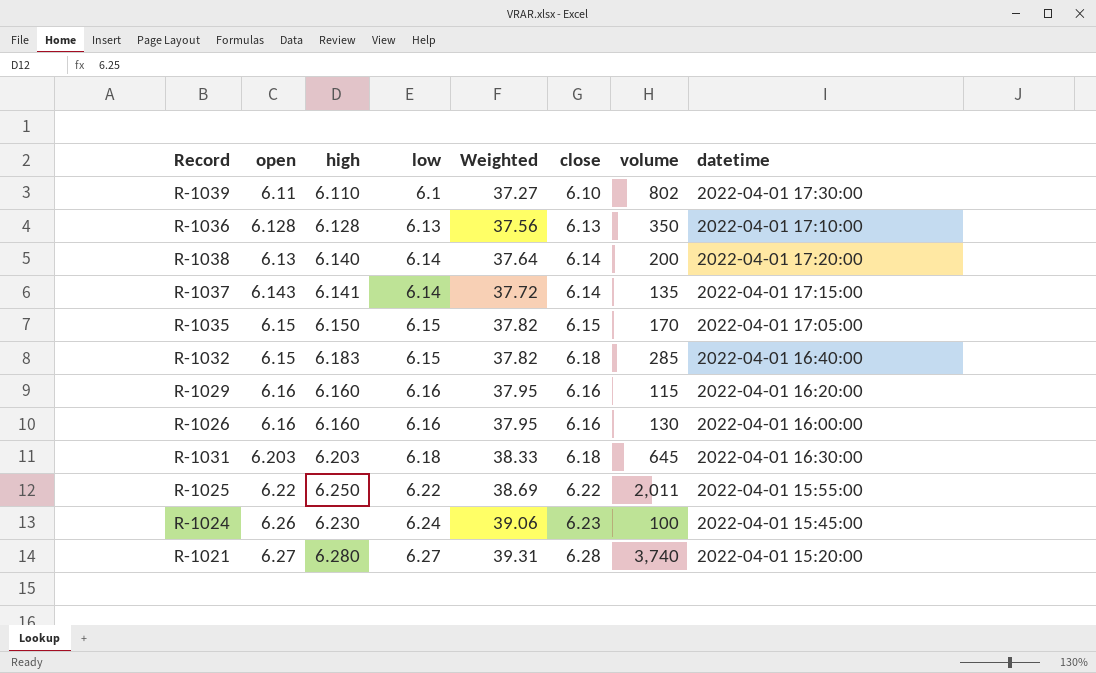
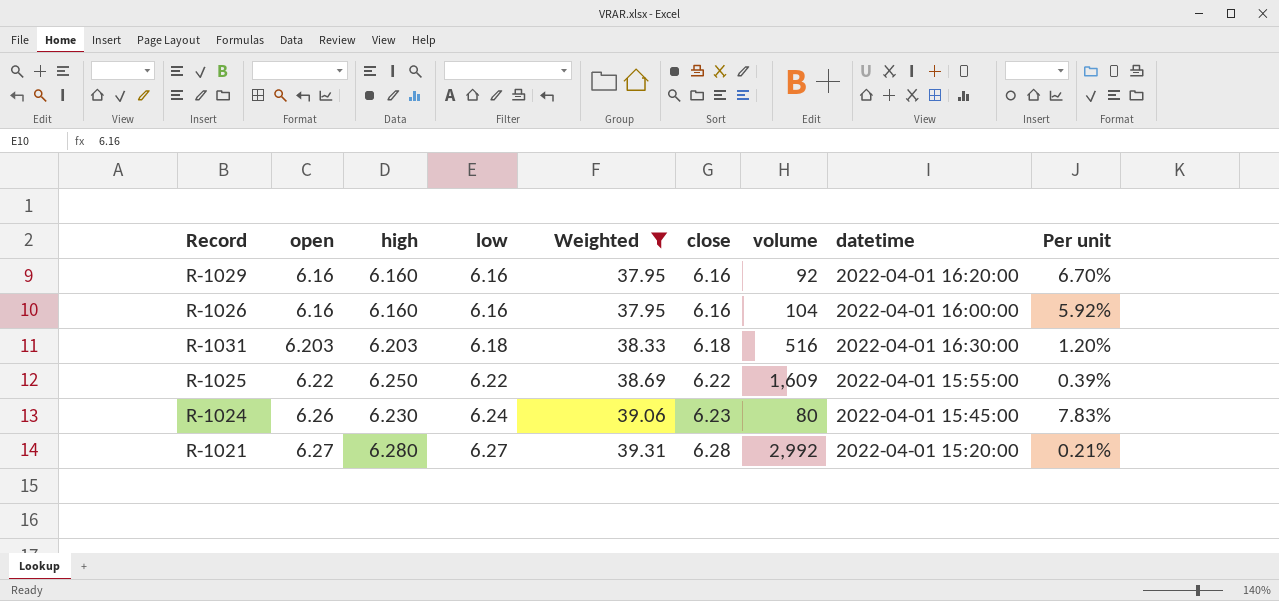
filter: none -> Weighted >= 37.95
column Per unit | formula: none -> [open] / [volume]
R-1029 | volume: 115 -> 92
R-1026 | volume: 130 -> 104
R-1031 | volume: 645 -> 516
R-1025 | volume: 2,011 -> 1,609
R-1024 | volume: 100 -> 80
R-1021 | volume: 3,740 -> 2,992

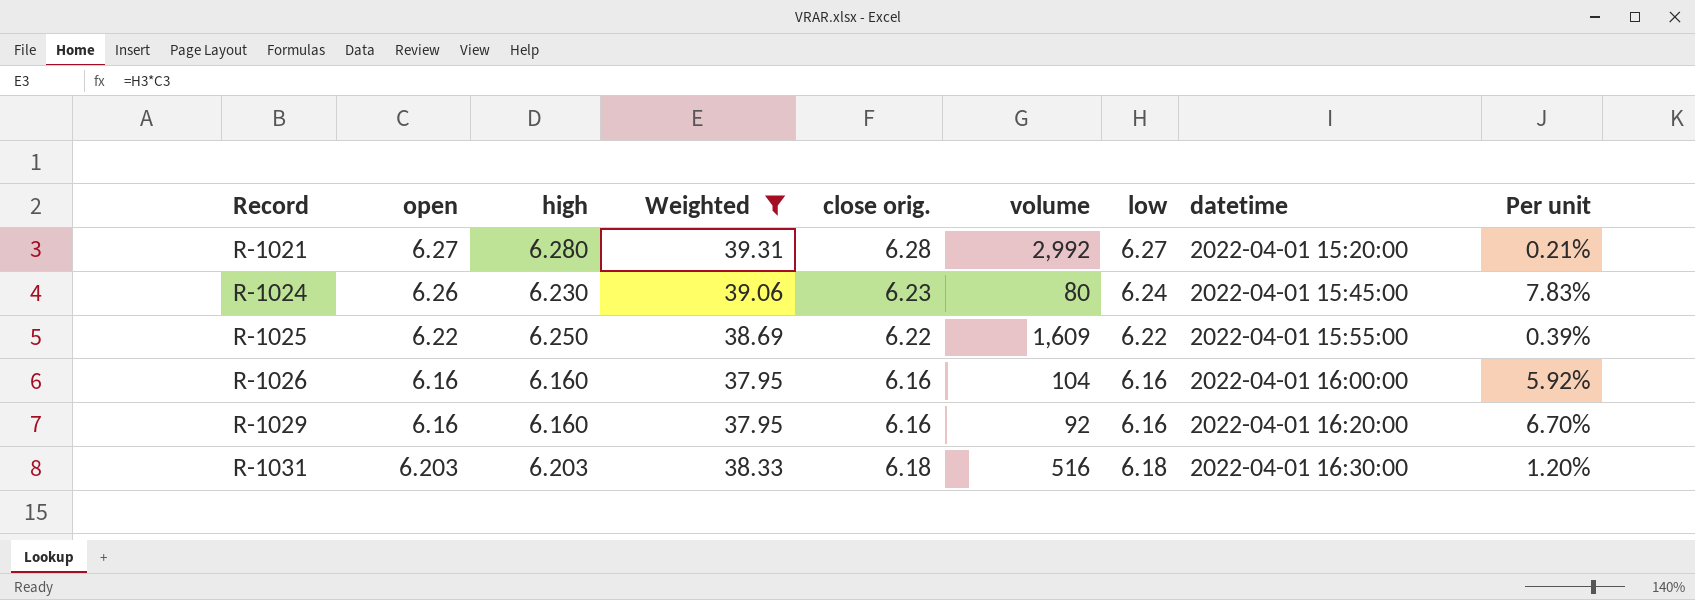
row order: open ascending -> Record ascending
column name: close -> close orig.
column low | position: 4 -> 7

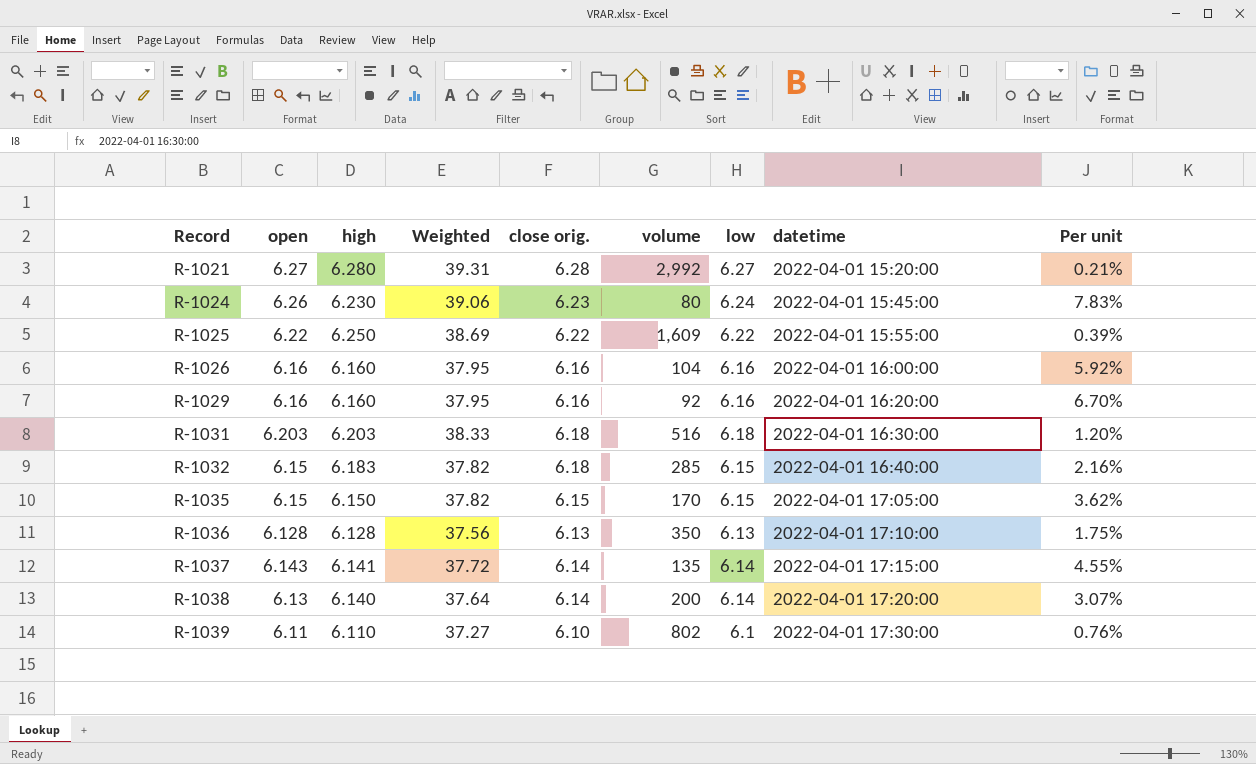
filter: Weighted >= 37.95 -> none

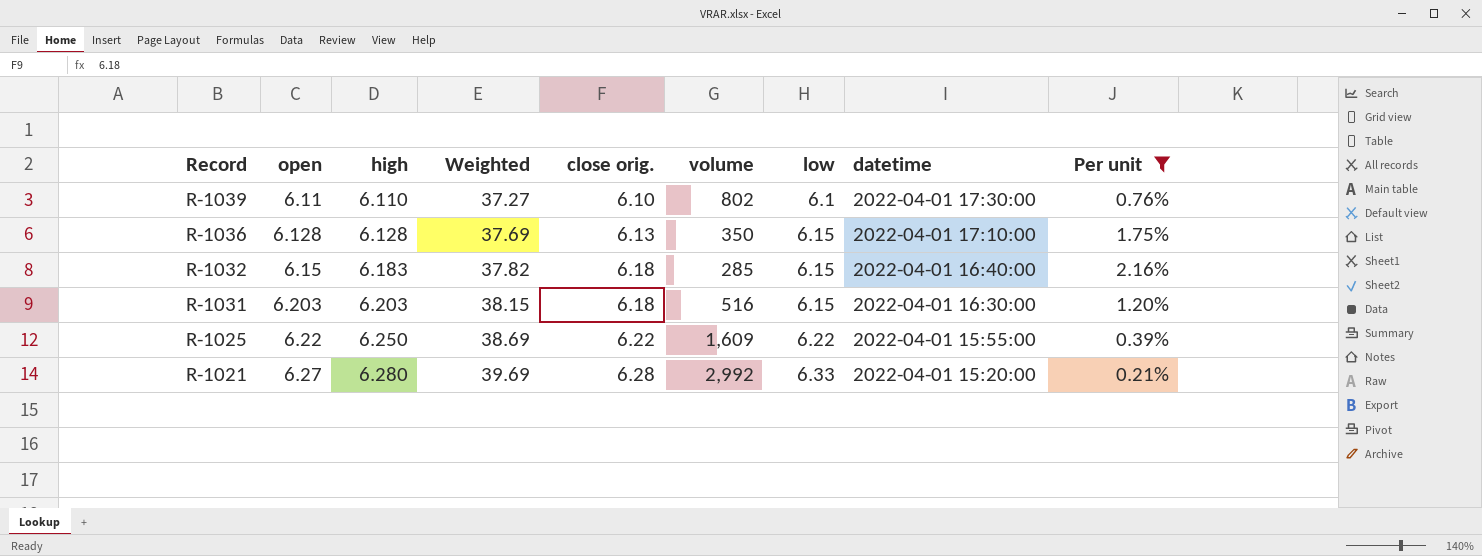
filter: none -> Per unit <= 2.16%
row order: Record ascending -> Record descending
R-1036 | Weighted: 37.56 -> 37.69
R-1036 | low: 6.13 -> 6.15
R-1031 | Weighted: 38.33 -> 38.15
R-1031 | low: 6.18 -> 6.15
R-1021 | Weighted: 39.31 -> 39.69
R-1021 | low: 6.27 -> 6.33

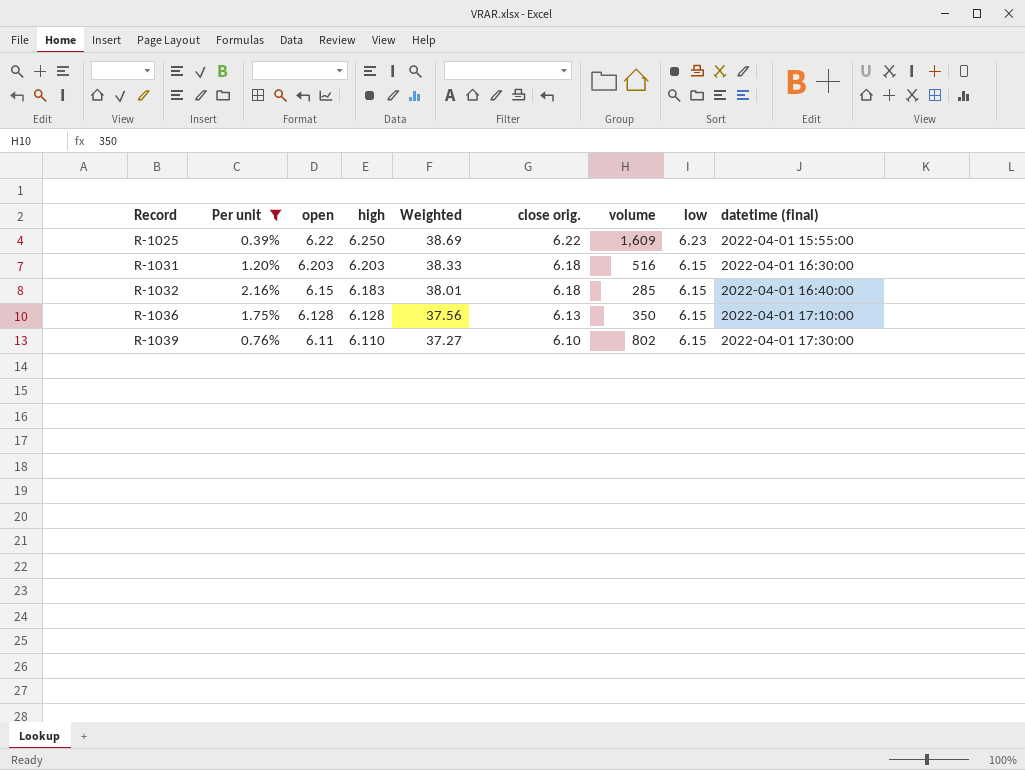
row order: Record descending -> Record ascending
column Per unit | position: 9 -> 2
column Weighted | formula: [open] * [low] -> [open] * [close orig.]
column name: datetime -> datetime (final)
row R-1021: 6.27 | 6.280 | 39.69 | 6.28 | 2,992 | 6.33 | 2022-04-01 15:20:00 | 0.21% -> none
R-1025 | low: 6.22 -> 6.23
R-1039 | low: 6.1 -> 6.15

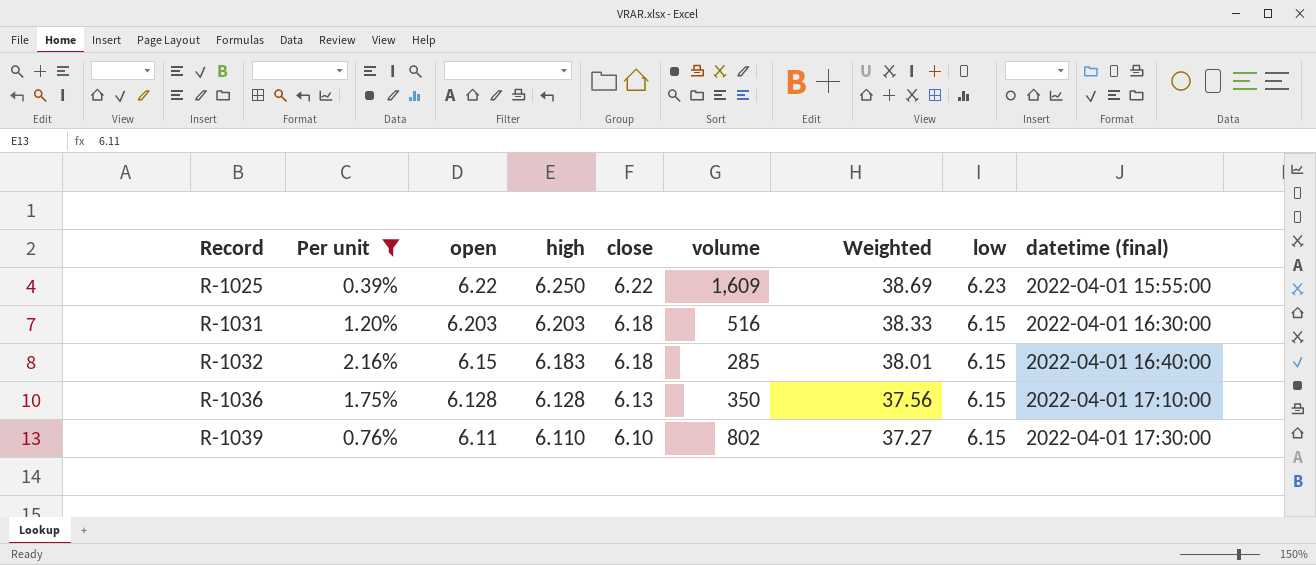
column name: close orig. -> close
column Weighted | position: 5 -> 7

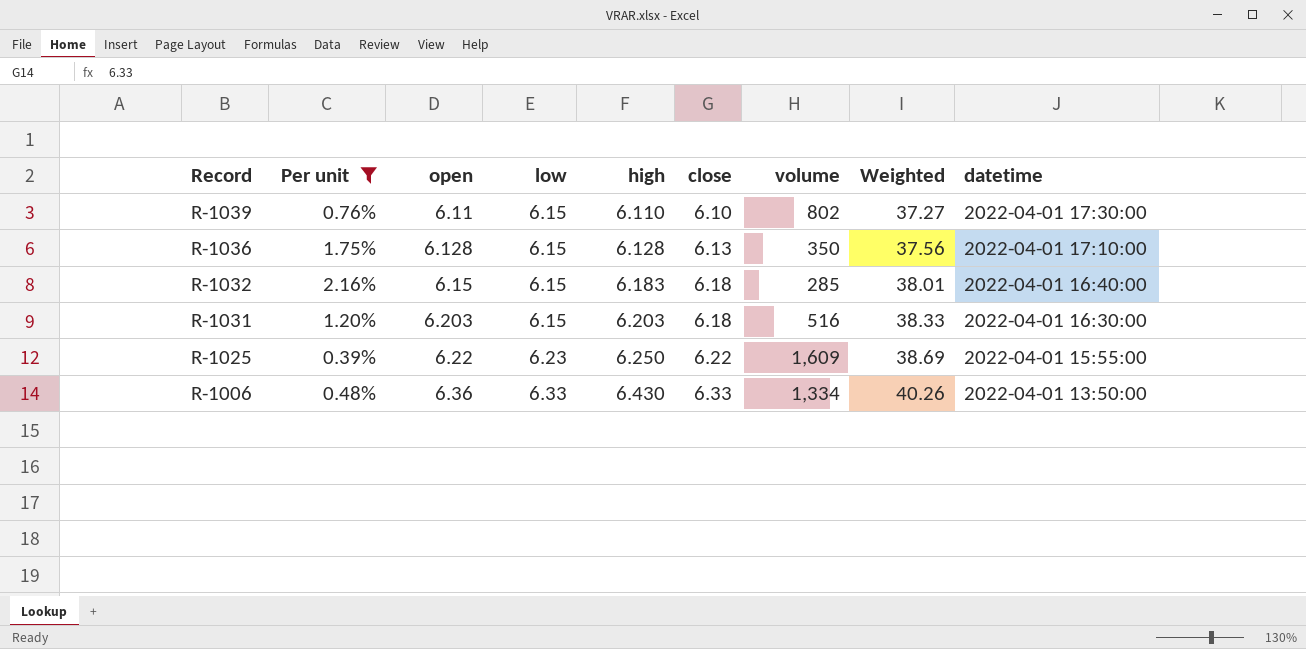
row order: Record ascending -> Record descending
column low | position: 8 -> 4
column name: datetime (final) -> datetime
row R-1006: none -> 0.48% | 6.36 | 6.33 | 6.430 | 6.33 | 1,334 | 40.26 | 2022-04-01 13:50:00

